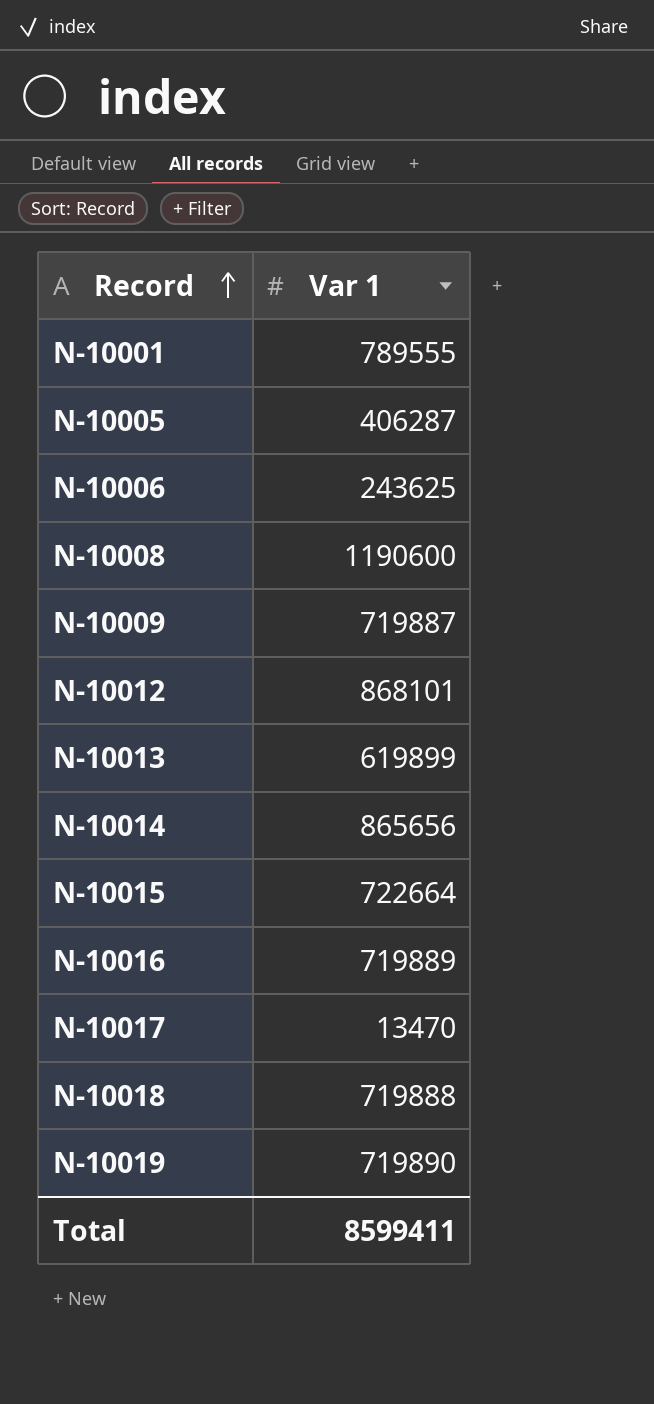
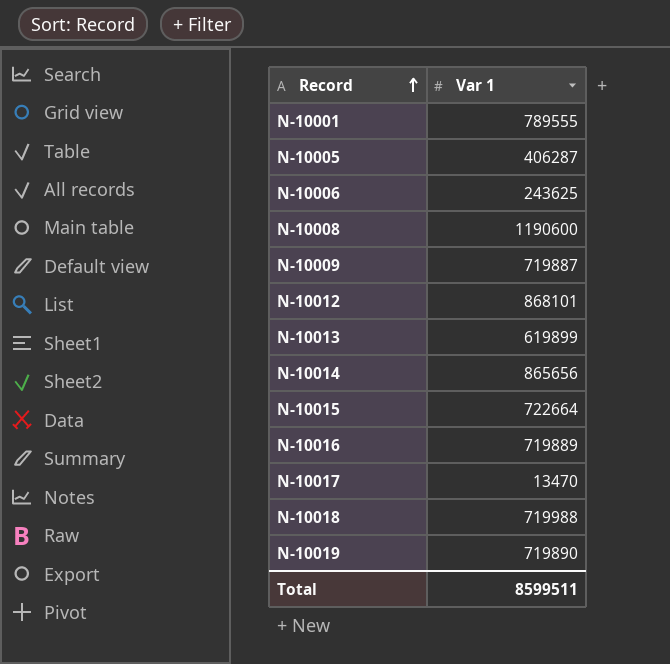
N-10018 | Var 1: 719888 -> 719988
Total | Var 1: 8599411 -> 8599511

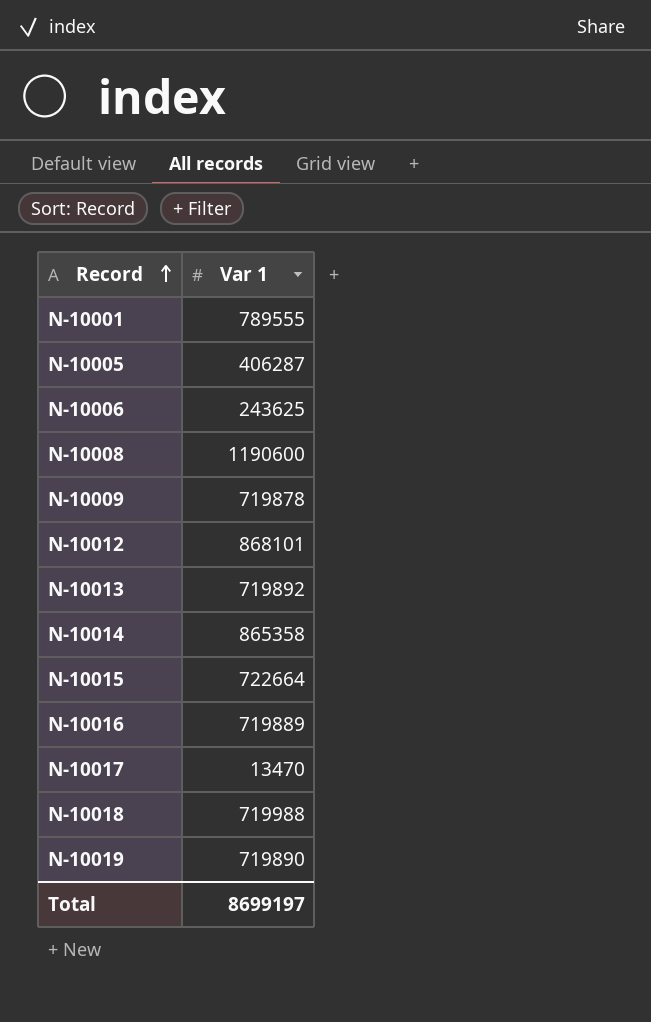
N-10009 | Var 1: 719887 -> 719878
N-10013 | Var 1: 619899 -> 719892
N-10014 | Var 1: 865656 -> 865358
Total | Var 1: 8599511 -> 8699197

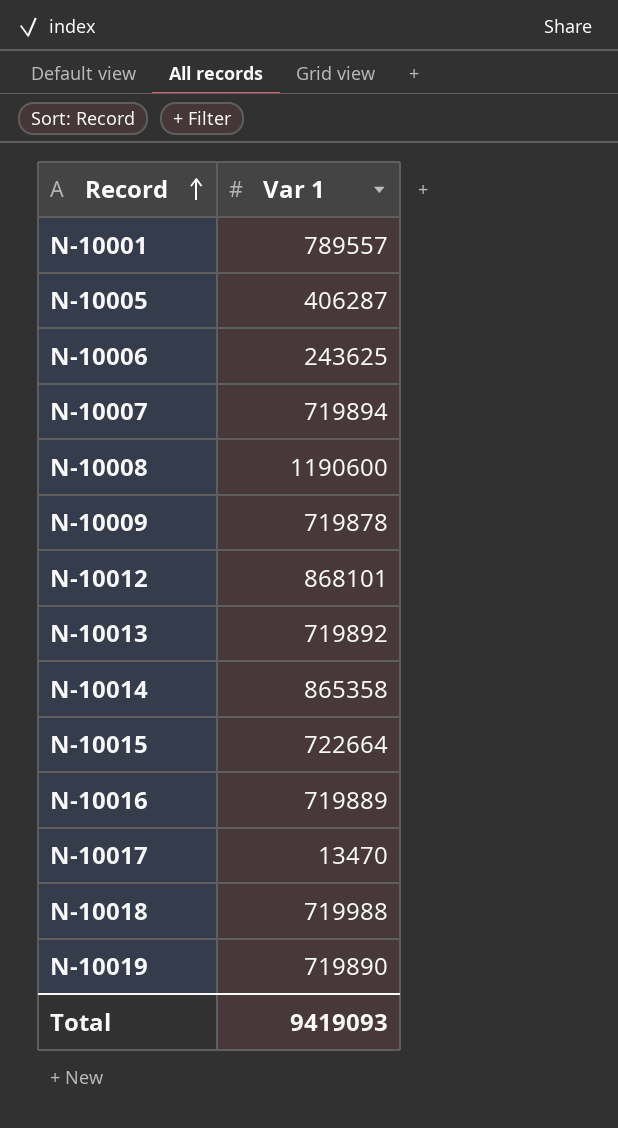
N-10001 | Var 1: 789555 -> 789557
row N-10007: none -> 719894
Total | Var 1: 8699197 -> 9419093

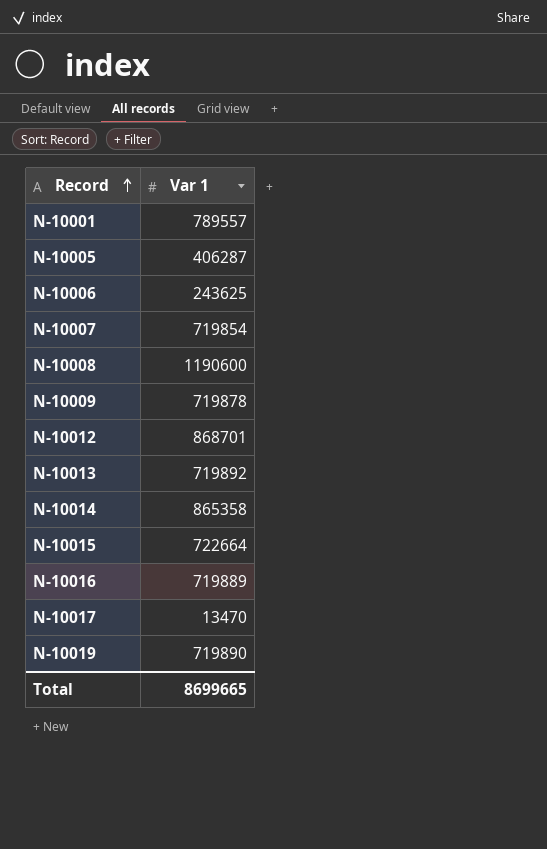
row N-10018: 719988 -> none
N-10007 | Var 1: 719894 -> 719854
N-10012 | Var 1: 868101 -> 868701
Total | Var 1: 9419093 -> 8699665

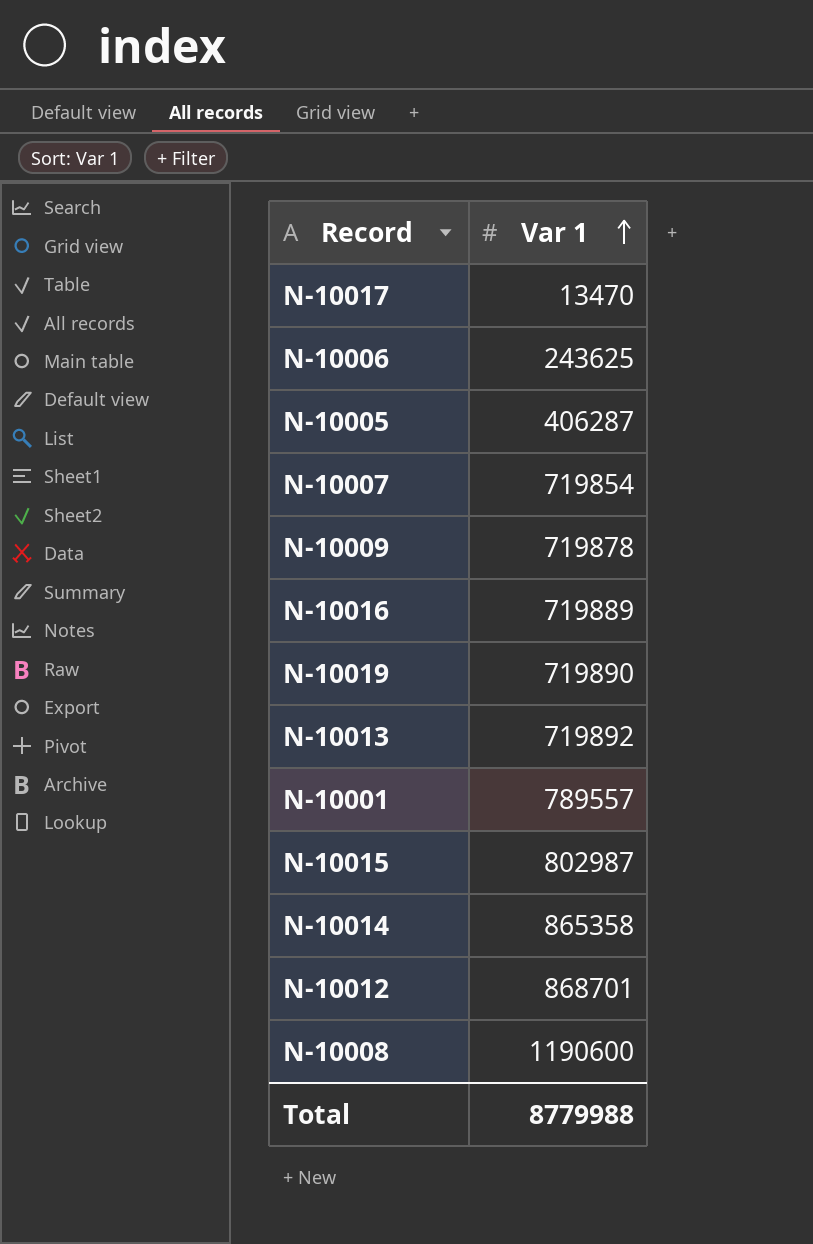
row order: Record ascending -> Var 1 ascending
N-10015 | Var 1: 722664 -> 802987
Total | Var 1: 8699665 -> 8779988

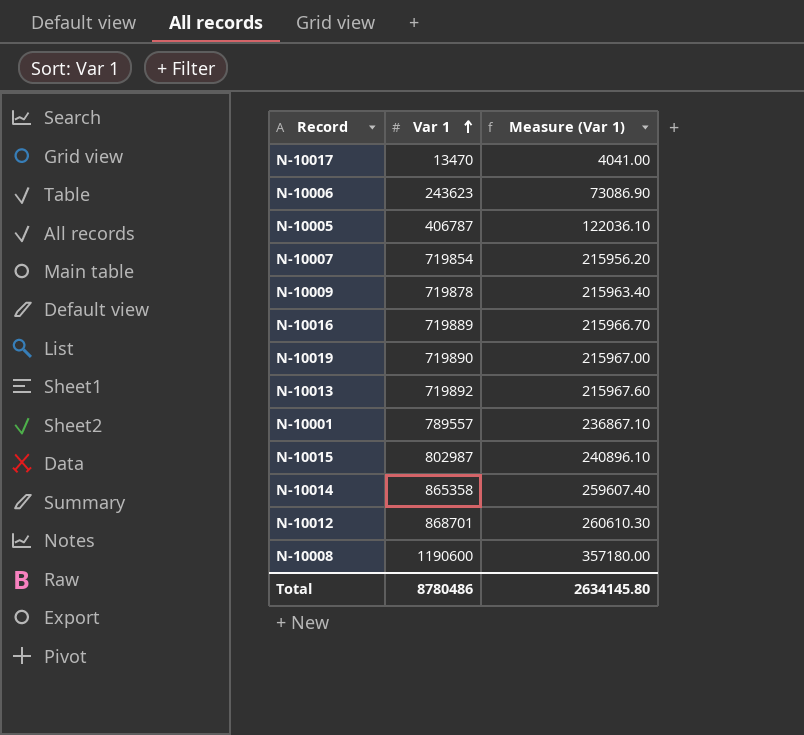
column Measure (Var 1) | formula: none -> [Var 1] * 0.3
N-10006 | Var 1: 243625 -> 243623
N-10005 | Var 1: 406287 -> 406787
Total | Var 1: 8779988 -> 8780486

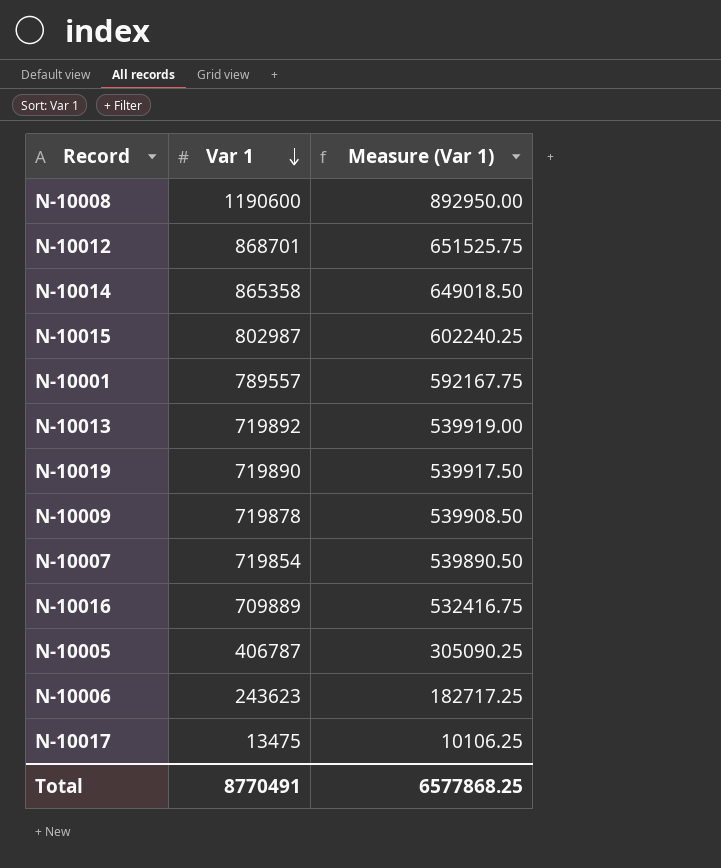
row order: Var 1 ascending -> Var 1 descending
column Measure (Var 1) | formula: [Var 1] * 0.3 -> [Var 1] * 0.75
N-10016 | Var 1: 719889 -> 709889
N-10017 | Var 1: 13470 -> 13475
Total | Var 1: 8780486 -> 8770491
Total | Measure (Var 1): 2634145.80 -> 6577868.25

